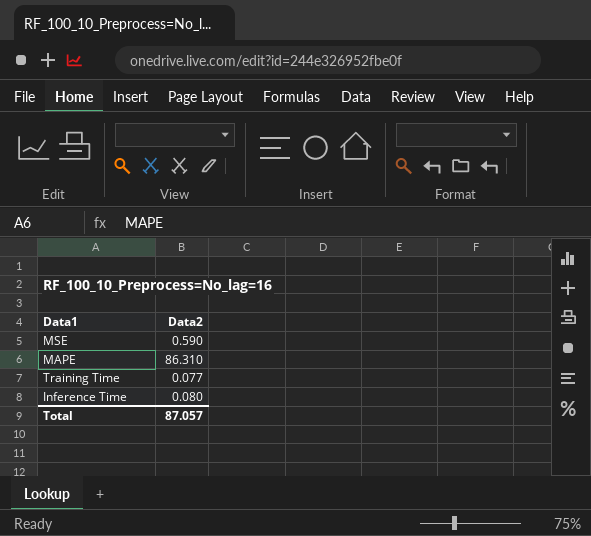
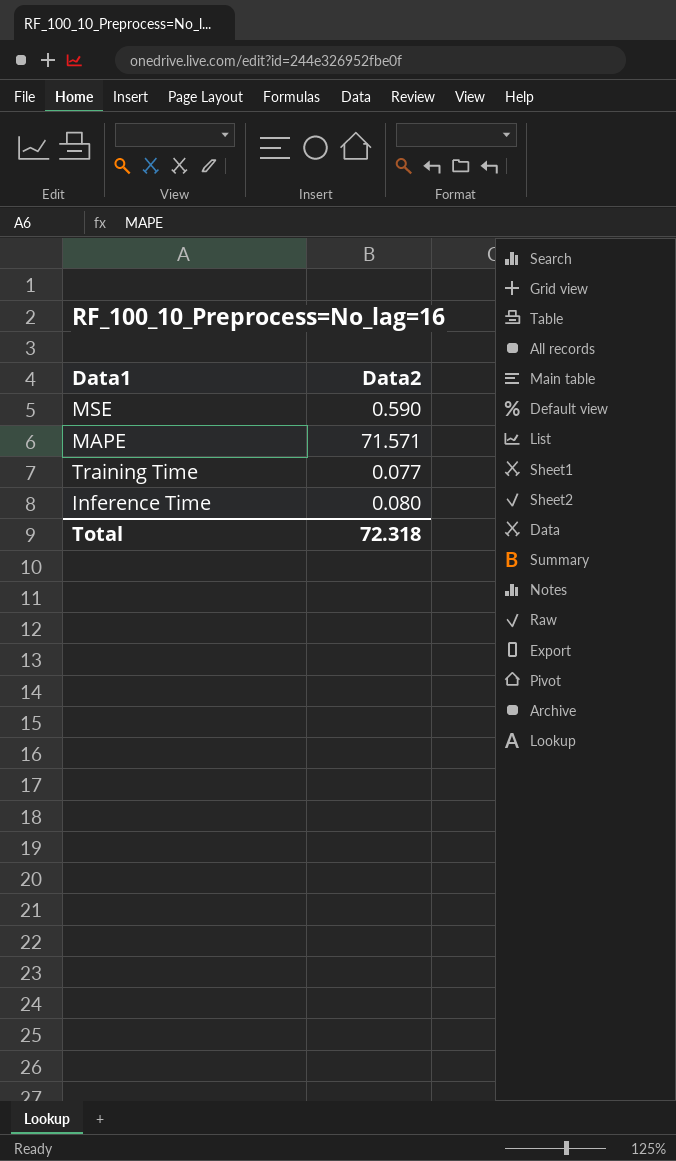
MAPE | Data2: 86.310 -> 71.571
Total | Data2: 87.057 -> 72.318

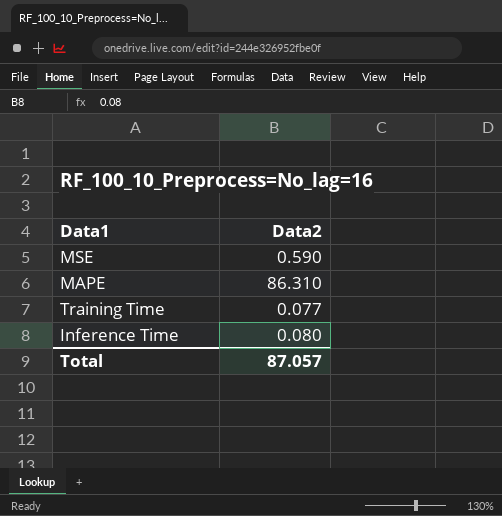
MAPE | Data2: 71.571 -> 86.310
Total | Data2: 72.318 -> 87.057

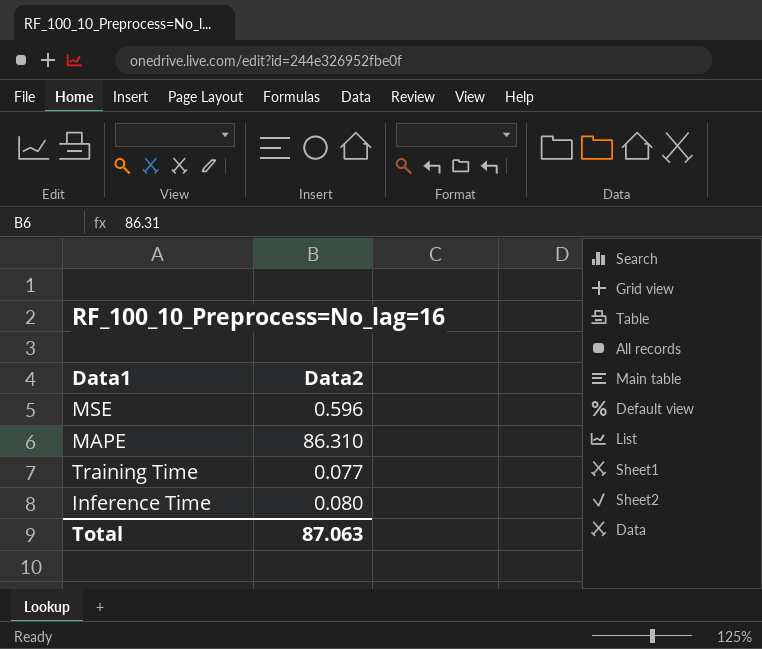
MSE | Data2: 0.590 -> 0.596
Total | Data2: 87.057 -> 87.063

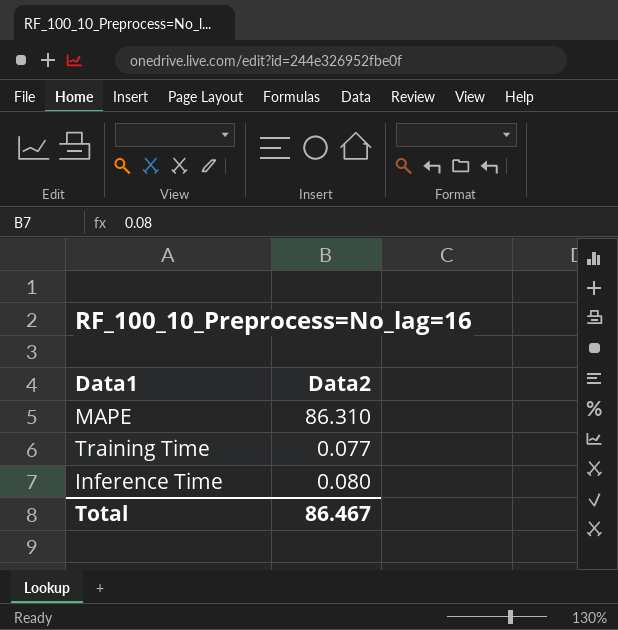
row MSE: 0.596 -> none
Total | Data2: 87.063 -> 86.467

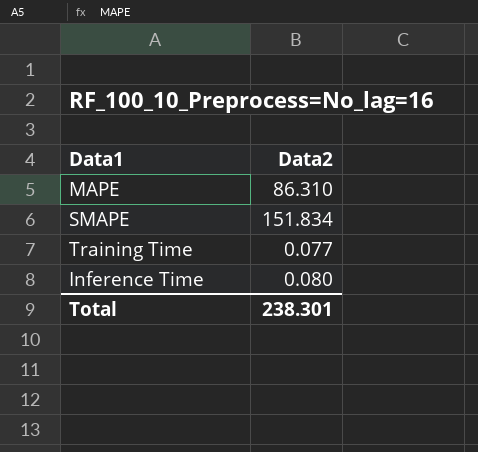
row SMAPE: none -> 151.834
Total | Data2: 86.467 -> 238.301

